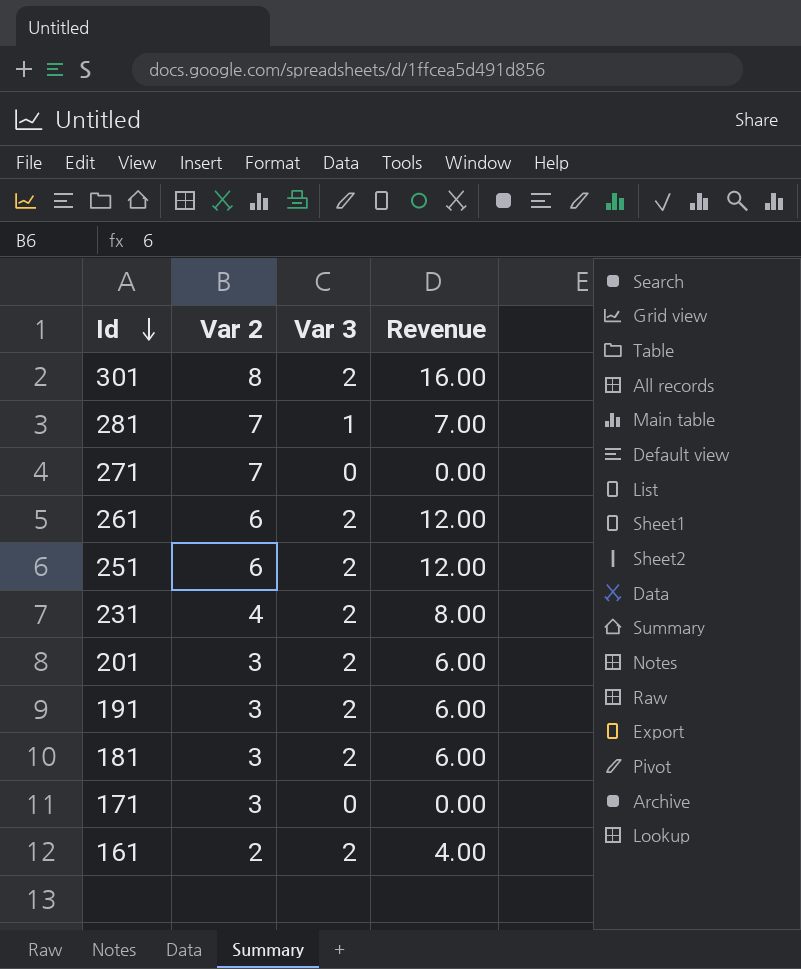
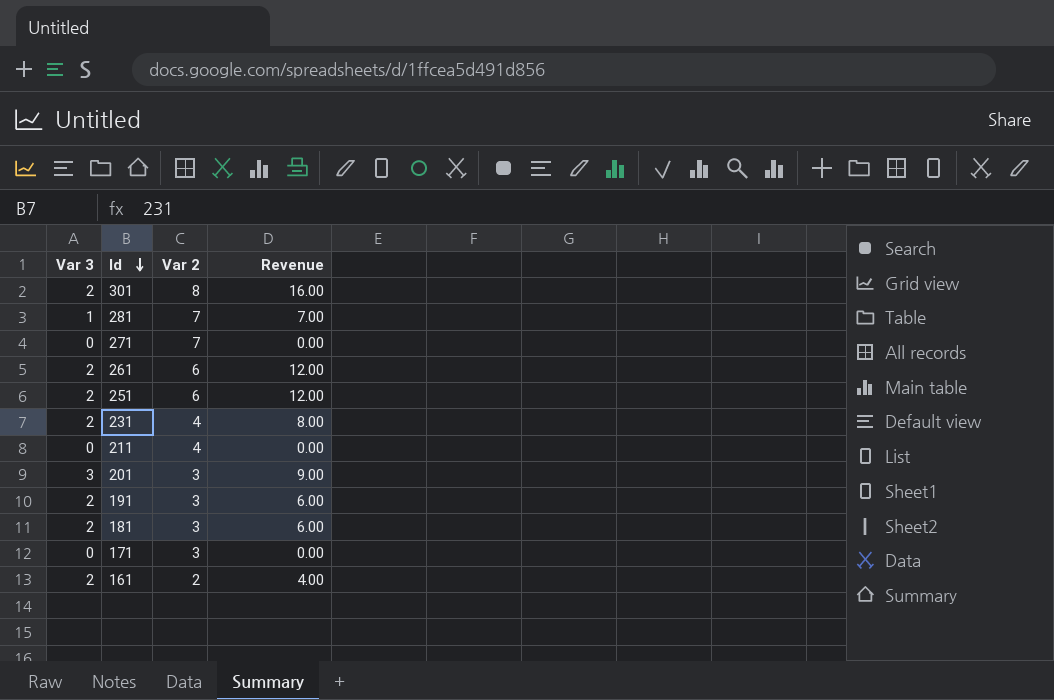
column Var 3 | position: 3 -> 1
row 211: none -> 0 | 4 | 0.00
201 | Var 3: 2 -> 3
201 | Revenue: 6.00 -> 9.00

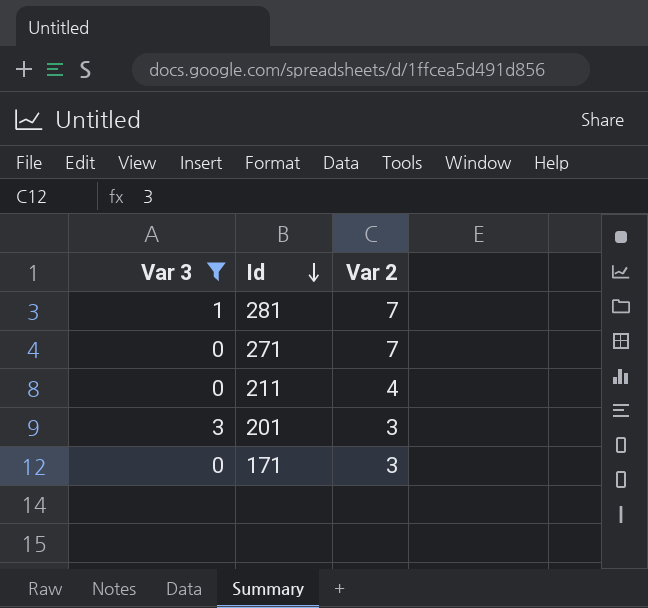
filter: none -> Var 3 != 2
column Revenue | formula: [Var 3] * [Var 2] -> none

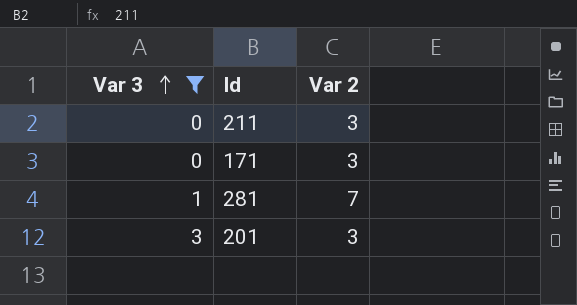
row order: Id descending -> Var 3 ascending
row 271: 0 | 7 -> none
211 | Var 2: 4 -> 3

